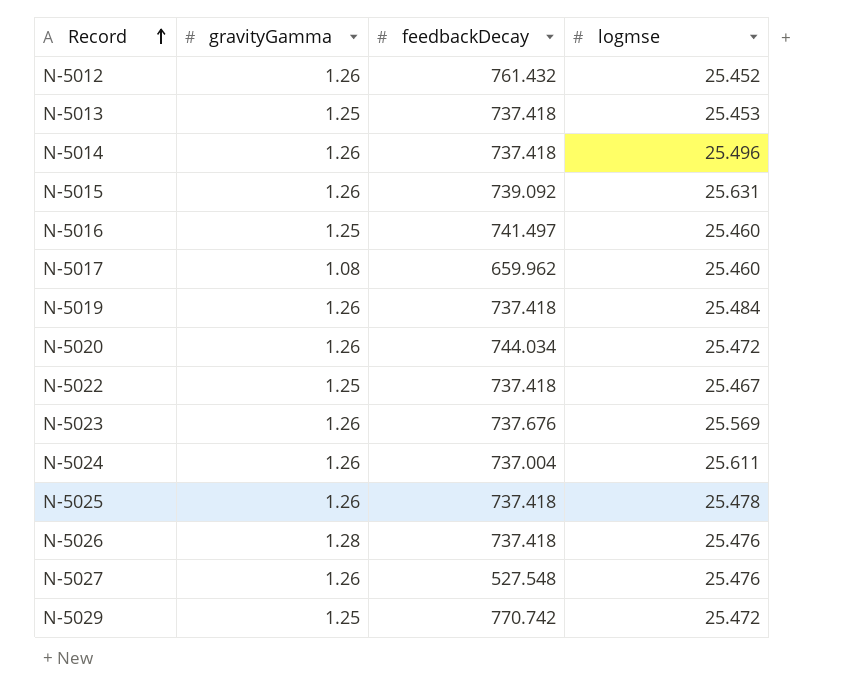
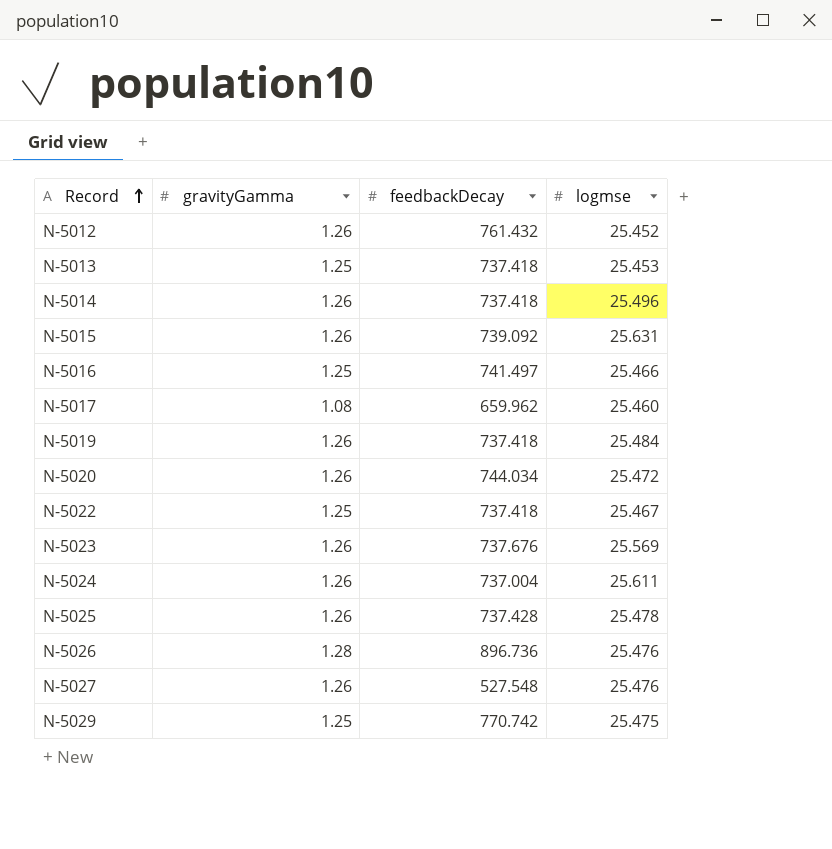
N-5016 | logmse: 25.460 -> 25.466
N-5025 | feedbackDecay: 737.418 -> 737.428
N-5026 | feedbackDecay: 737.418 -> 896.736
N-5029 | logmse: 25.472 -> 25.475

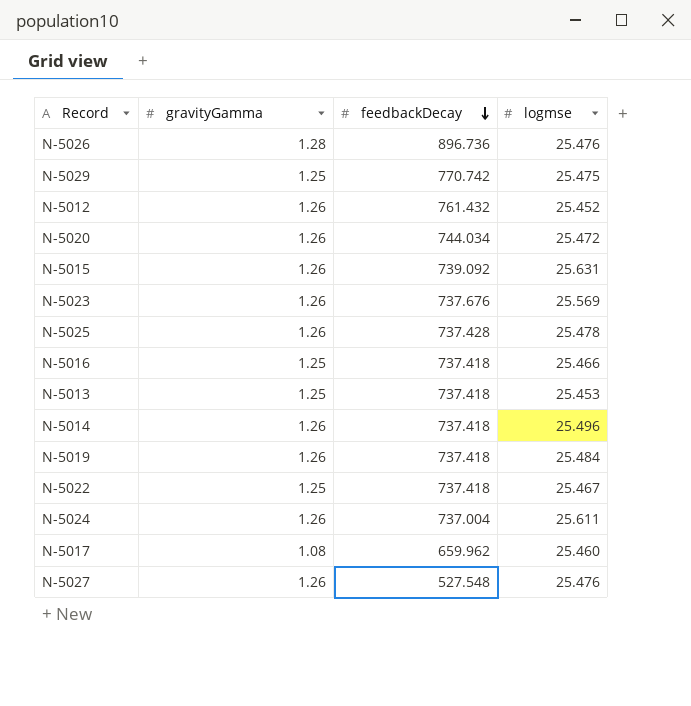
row order: Record ascending -> feedbackDecay descending
N-5016 | feedbackDecay: 741.497 -> 737.418

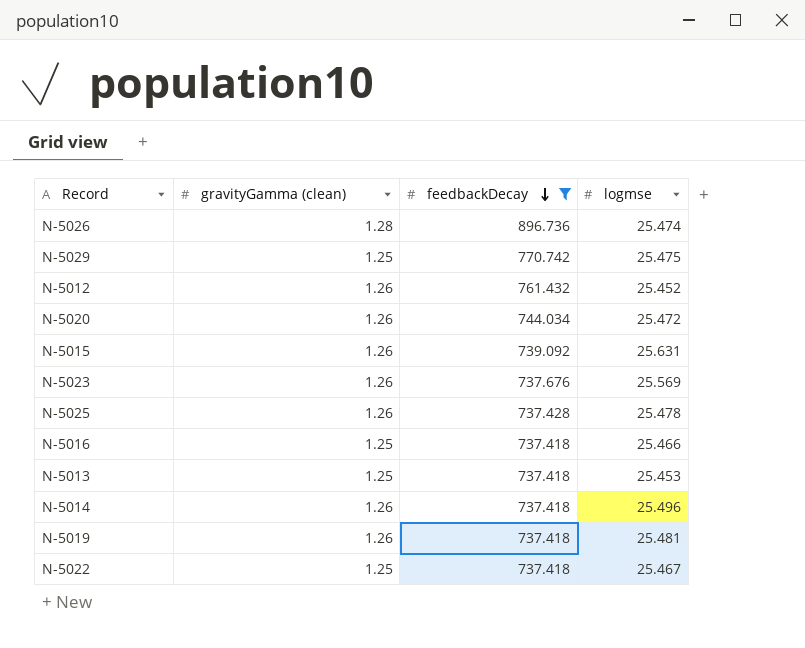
filter: none -> feedbackDecay >= 737.418
column name: gravityGamma -> gravityGamma (clean)
N-5026 | logmse: 25.476 -> 25.474
N-5019 | logmse: 25.484 -> 25.481

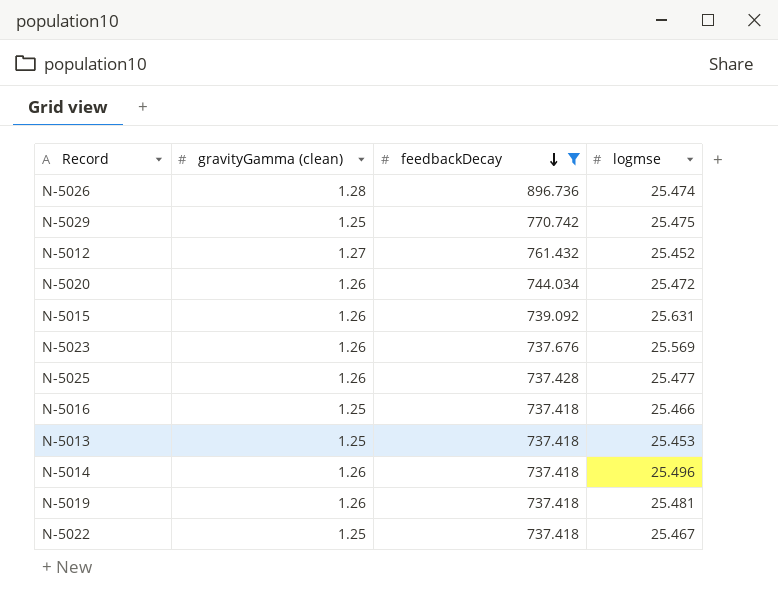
N-5012 | gravityGamma (clean): 1.26 -> 1.27
N-5025 | logmse: 25.478 -> 25.477

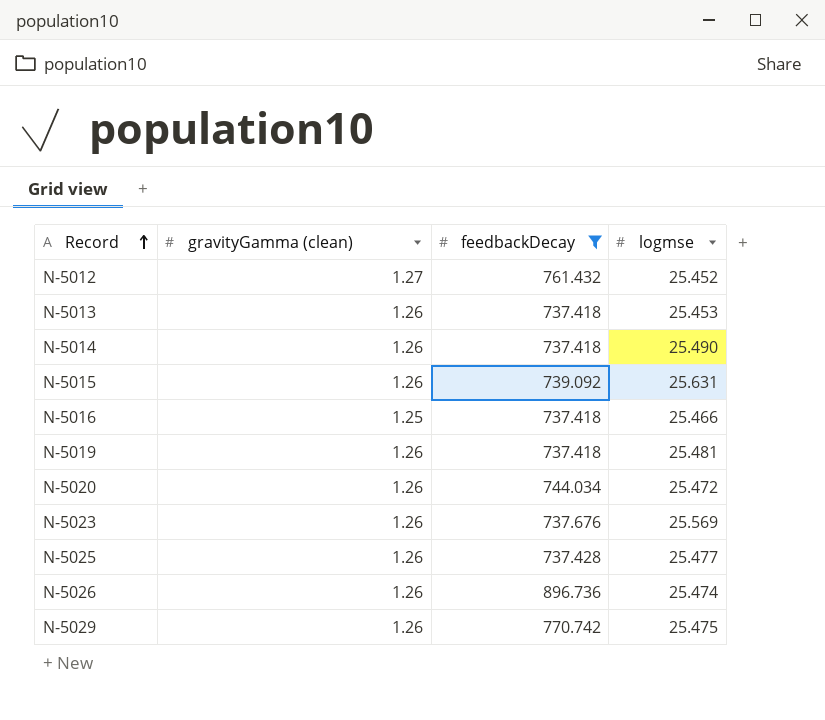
row order: feedbackDecay descending -> Record ascending
row N-5022: 1.25 | 737.418 | 25.467 -> none
N-5013 | gravityGamma (clean): 1.25 -> 1.26
N-5014 | logmse: 25.496 -> 25.490
N-5026 | gravityGamma (clean): 1.28 -> 1.26
N-5029 | gravityGamma (clean): 1.25 -> 1.26

